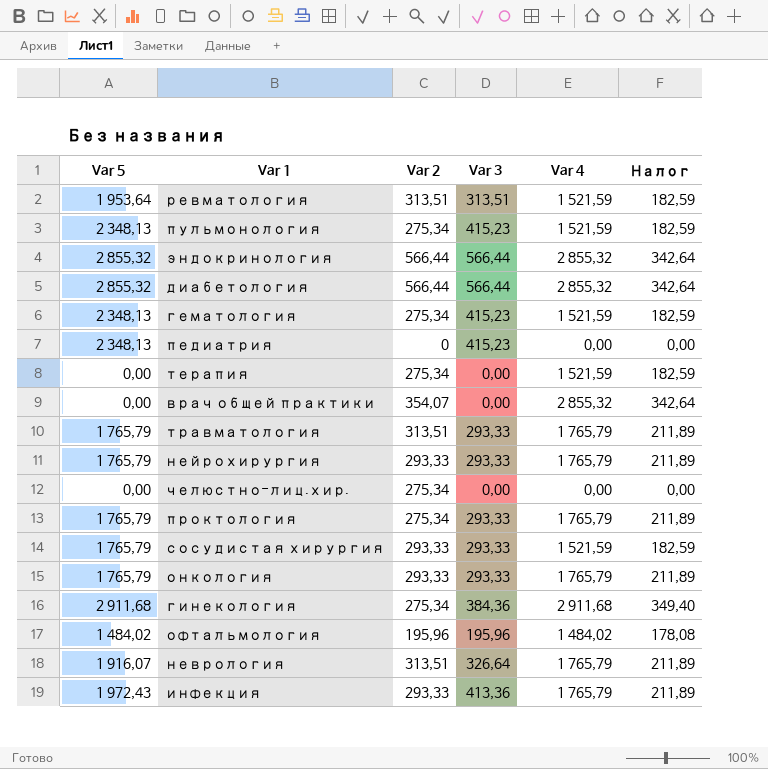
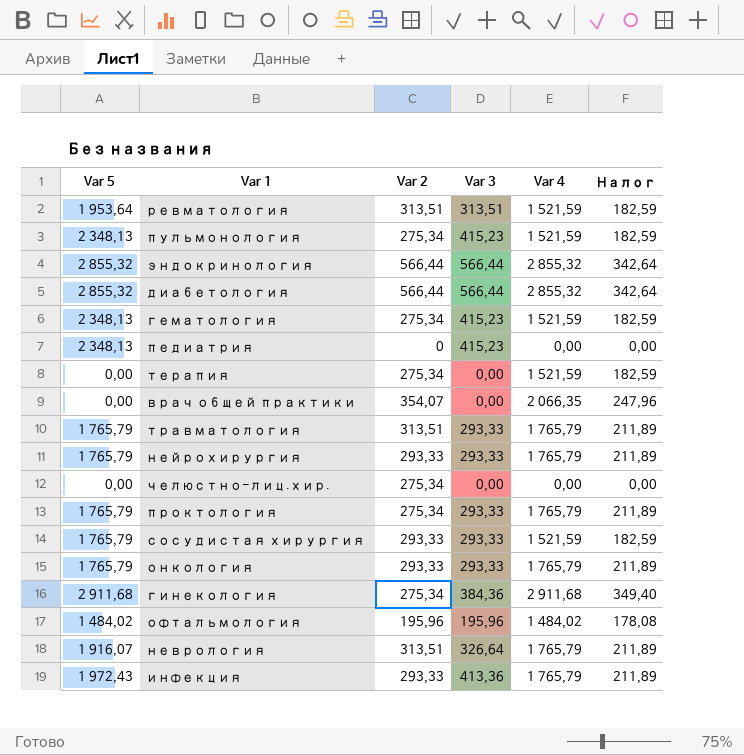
врач общей практики | Var 4: 2 855,32 -> 2 066,35
врач общей практики | Налог: 342,64 -> 247,96

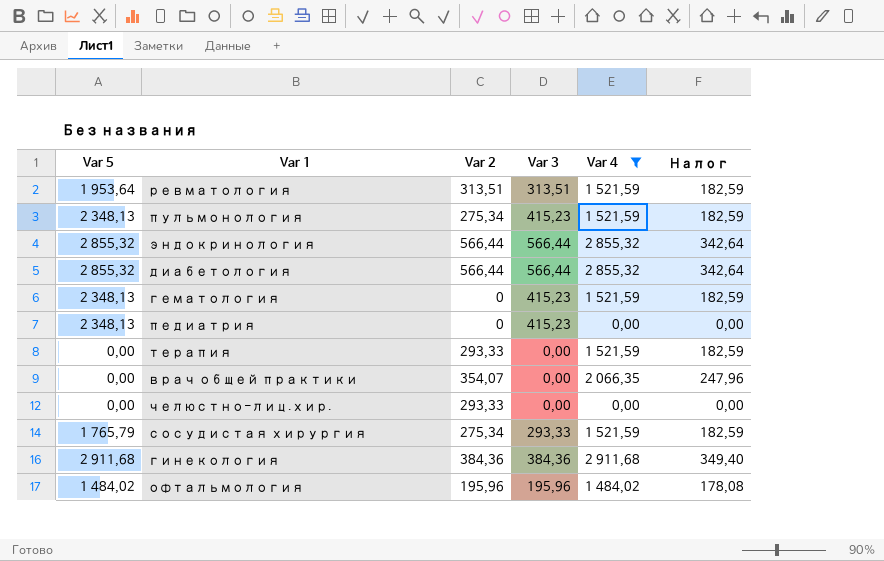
filter: none -> Var 4 != 1 765,79
гематология | Var 2: 275,34 -> 0
терапия | Var 2: 275,34 -> 293,33
челюстно-лиц.хир. | Var 2: 275,34 -> 293,33
сосудистая хирургия | Var 2: 293,33 -> 275,34
гинекология | Var 2: 275,34 -> 384,36

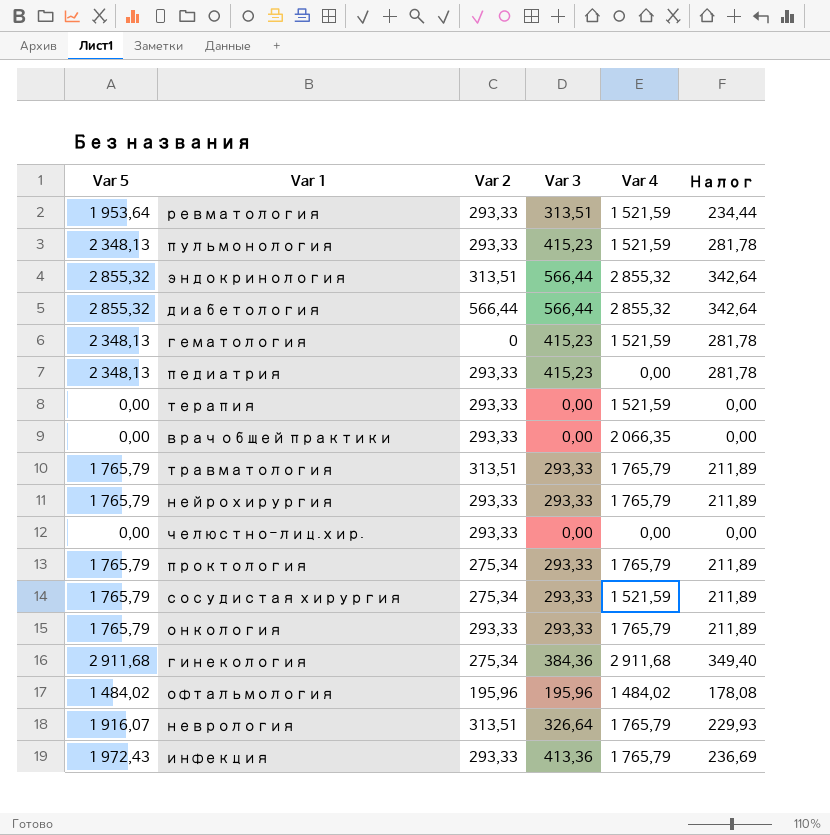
filter: Var 4 != 1 765,79 -> none
column Налог | formula: [Var 4] * 0,12 -> [Var 5] * 0,12
ревматология | Var 2: 313,51 -> 293,33
пульмонология | Var 2: 275,34 -> 293,33
эндокринология | Var 2: 566,44 -> 313,51
педиатрия | Var 2: 0 -> 293,33
врач общей практики | Var 2: 354,07 -> 293,33
гинекология | Var 2: 384,36 -> 275,34

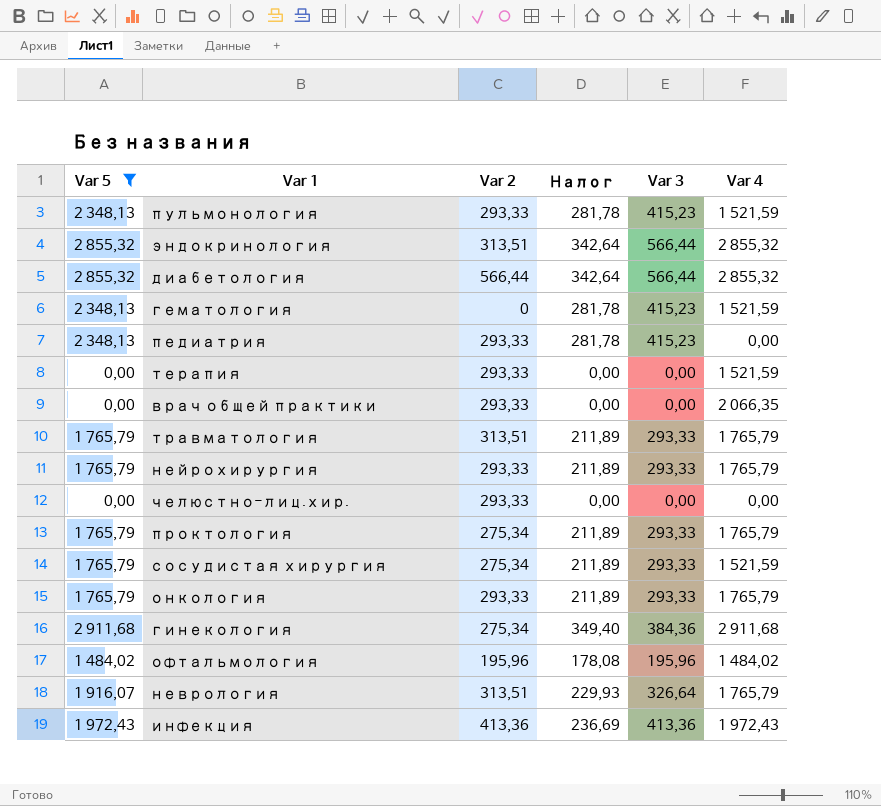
filter: none -> Var 5 != 1 953,64
column Налог | position: 6 -> 4
инфекция | Var 2: 293,33 -> 413,36
инфекция | Var 4: 1 765,79 -> 1 972,43

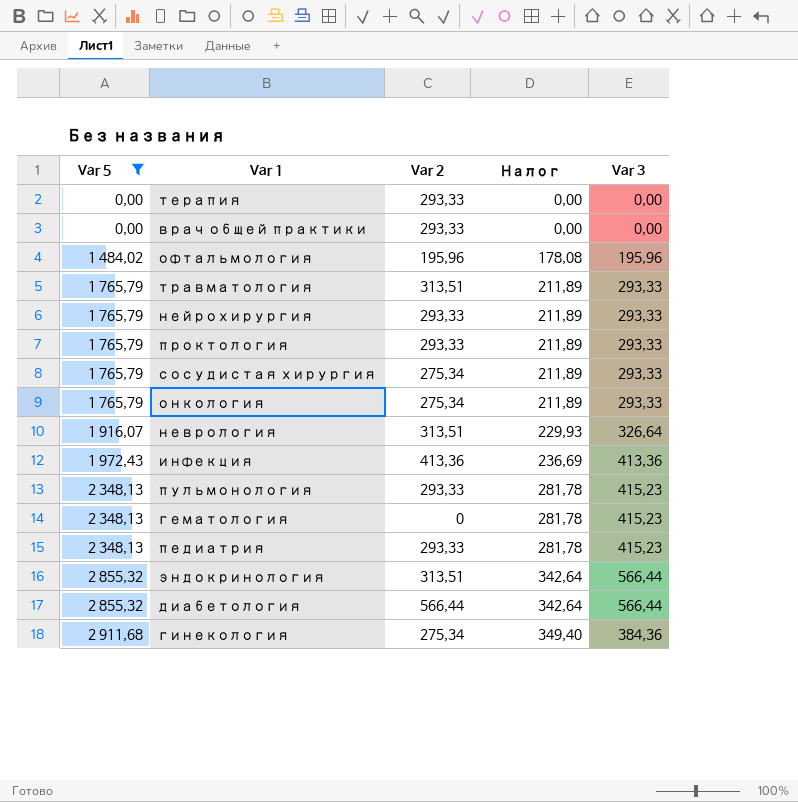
row order: none -> Var 5 ascending
column Var 4 | position: 6 -> none
row челюстно-лиц.хир.: 0,00 | 293,33 | 0,00 | 0,00 | 0,00 -> none
проктология | Var 2: 275,34 -> 293,33
онкология | Var 2: 293,33 -> 275,34

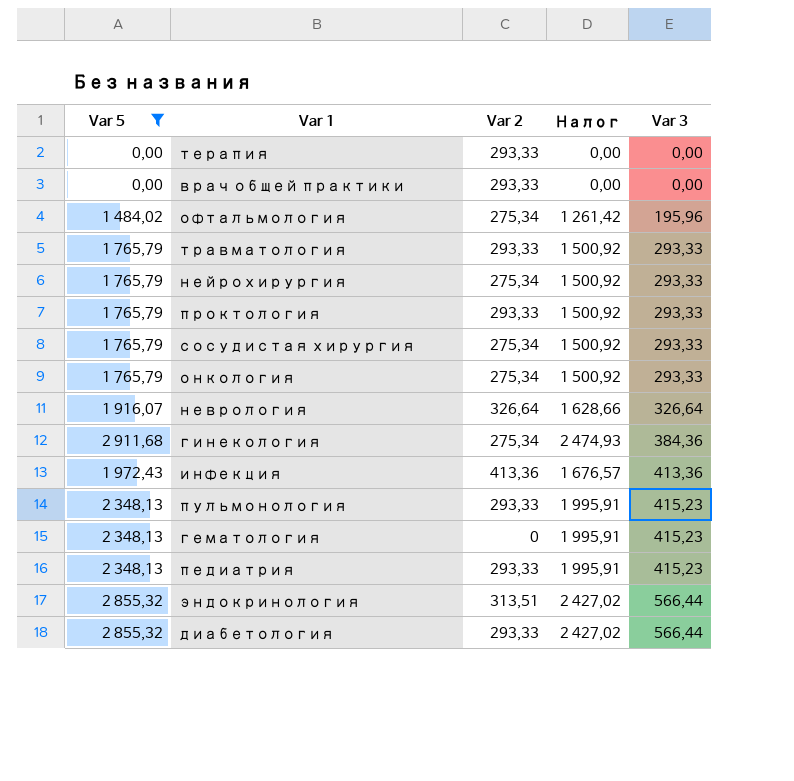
row order: Var 5 ascending -> Var 3 ascending
column Налог | formula: [Var 5] * 0,12 -> [Var 5] * 0,85
офтальмология | Var 2: 195,96 -> 275,34
травматология | Var 2: 313,51 -> 293,33
нейрохирургия | Var 2: 293,33 -> 275,34
неврология | Var 2: 313,51 -> 326,64
диабетология | Var 2: 566,44 -> 293,33

